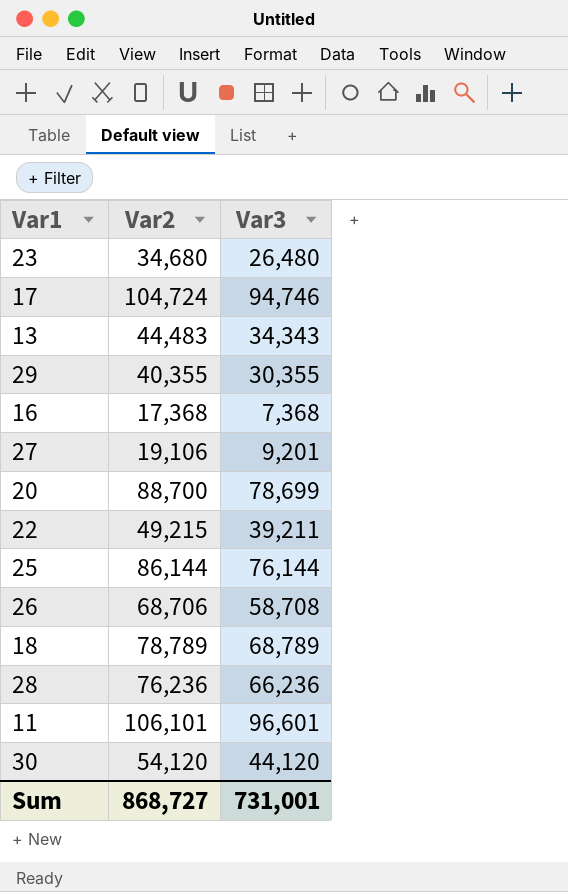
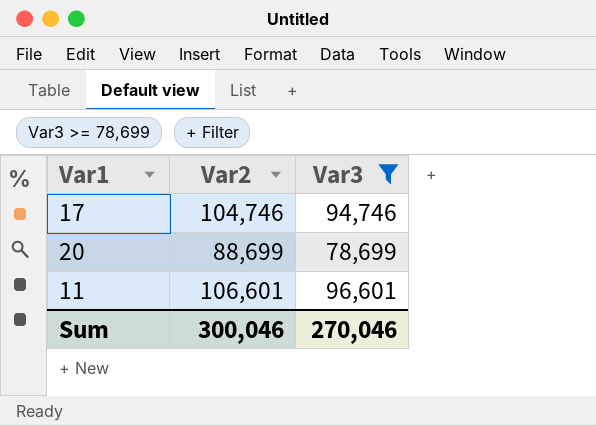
filter: none -> Var3 >= 78,699
17 | Var2: 104,724 -> 104,746
20 | Var2: 88,700 -> 88,699
11 | Var2: 106,101 -> 106,601
Sum | Var2: 868,727 -> 300,046
Sum | Var3: 731,001 -> 270,046

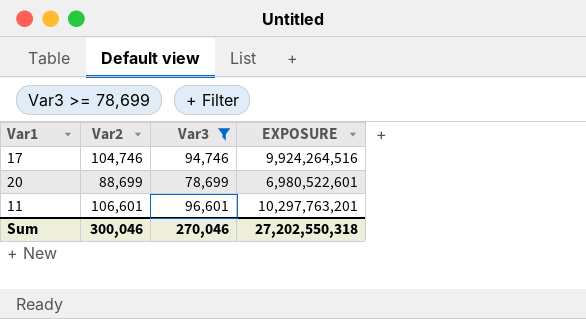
column EXPOSURE | formula: none -> [Var2] * [Var3]

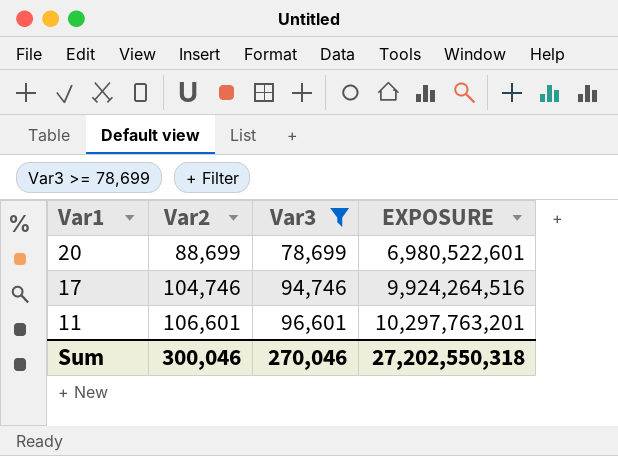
row order: none -> Var1 descending

